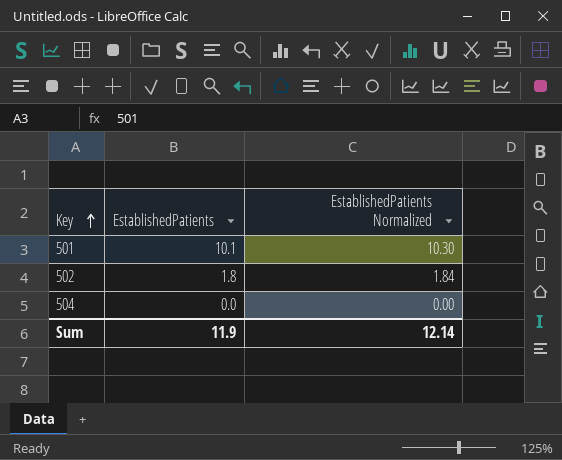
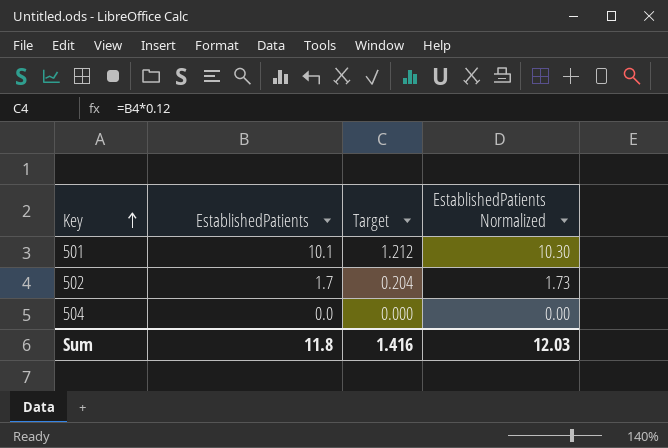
column Target | formula: none -> [EstablishedPatients] * 0.12
502 | EstablishedPatients: 1.8 -> 1.7
502 | EstablishedPatients Normalized: 1.84 -> 1.73
Sum | EstablishedPatients: 11.9 -> 11.8
Sum | EstablishedPatients Normalized: 12.14 -> 12.03

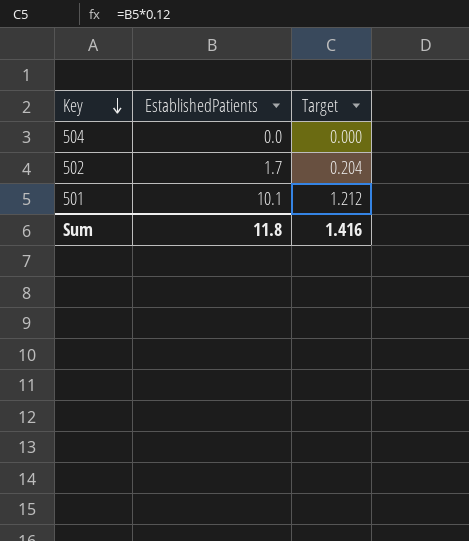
row order: Key ascending -> Key descending
column EstablishedPatients Normalized | formula: [EstablishedPatients] * 1.02 -> none

